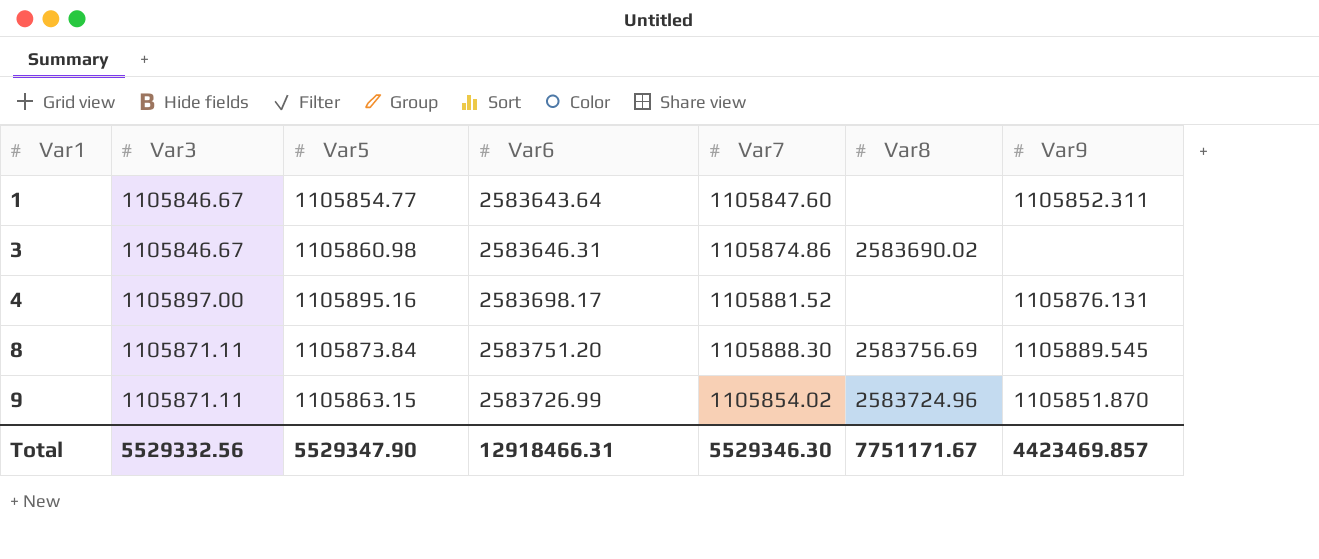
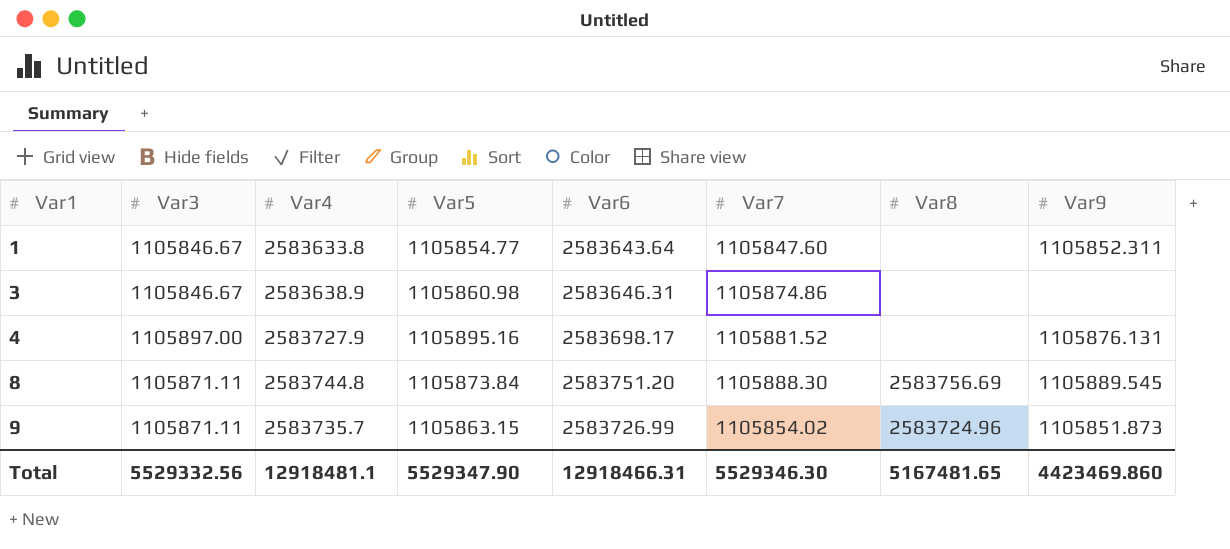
column Var4 | position: none -> 3
3 | Var8: 2583690.02 -> none
9 | Var9: 1105851.870 -> 1105851.873
Total | Var8: 7751171.67 -> 5167481.65
Total | Var9: 4423469.857 -> 4423469.860

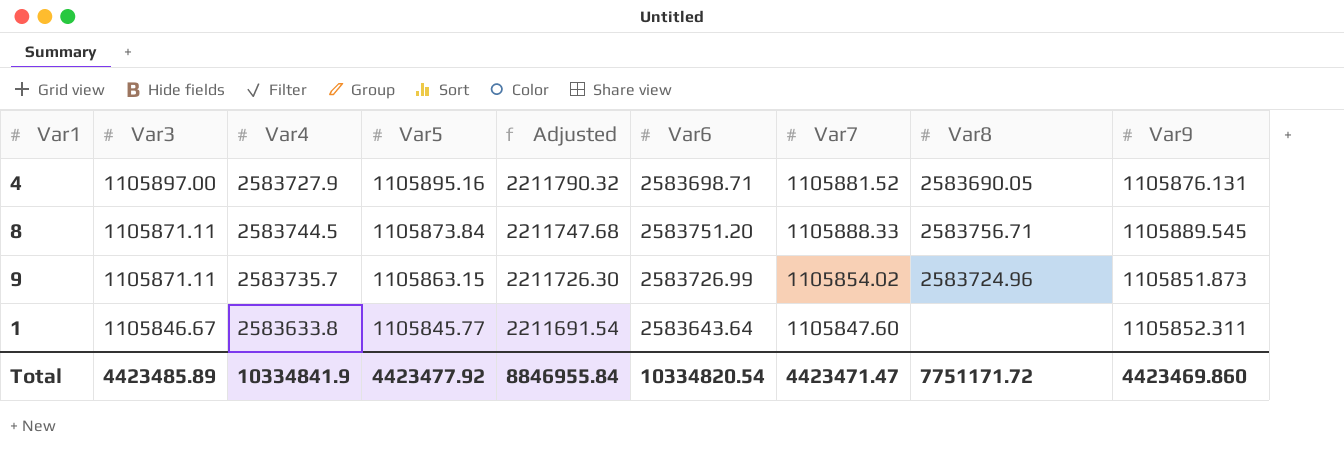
row order: Var1 ascending -> Var3 descending
column Adjusted | formula: none -> [Var5] * 2
row 3: 1105846.67 | 2583638.9 | 1105860.98 | 2583646.31 | 1105874.86 | none | none -> none
4 | Var6: 2583698.17 -> 2583698.71
4 | Var8: none -> 2583690.05
8 | Var4: 2583744.8 -> 2583744.5
8 | Var7: 1105888.30 -> 1105888.33
8 | Var8: 2583756.69 -> 2583756.71
1 | Var5: 1105854.77 -> 1105845.77
Total | Var3: 5529332.56 -> 4423485.89
Total | Var4: 12918481.1 -> 10334841.9
Total | Var5: 5529347.90 -> 4423477.92
Total | Var6: 12918466.31 -> 10334820.54
Total | Var7: 5529346.30 -> 4423471.47
Total | Var8: 5167481.65 -> 7751171.72

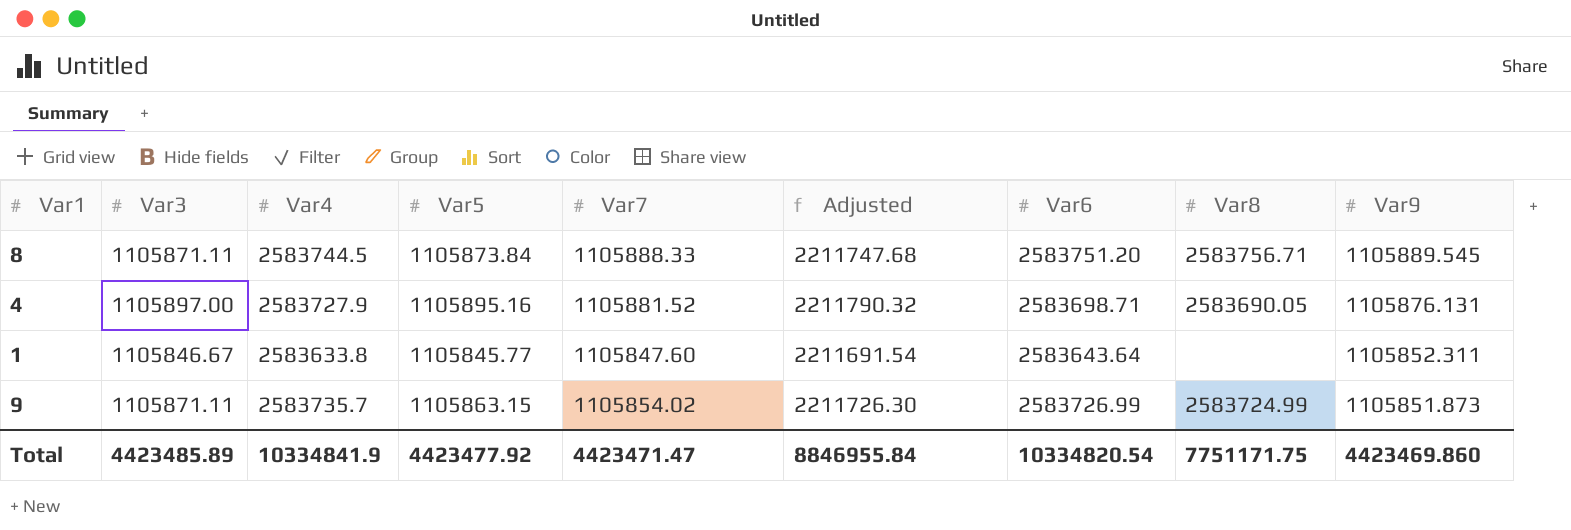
row order: Var3 descending -> Var9 descending
column Var7 | position: 7 -> 5
9 | Var8: 2583724.96 -> 2583724.99
Total | Var8: 7751171.72 -> 7751171.75

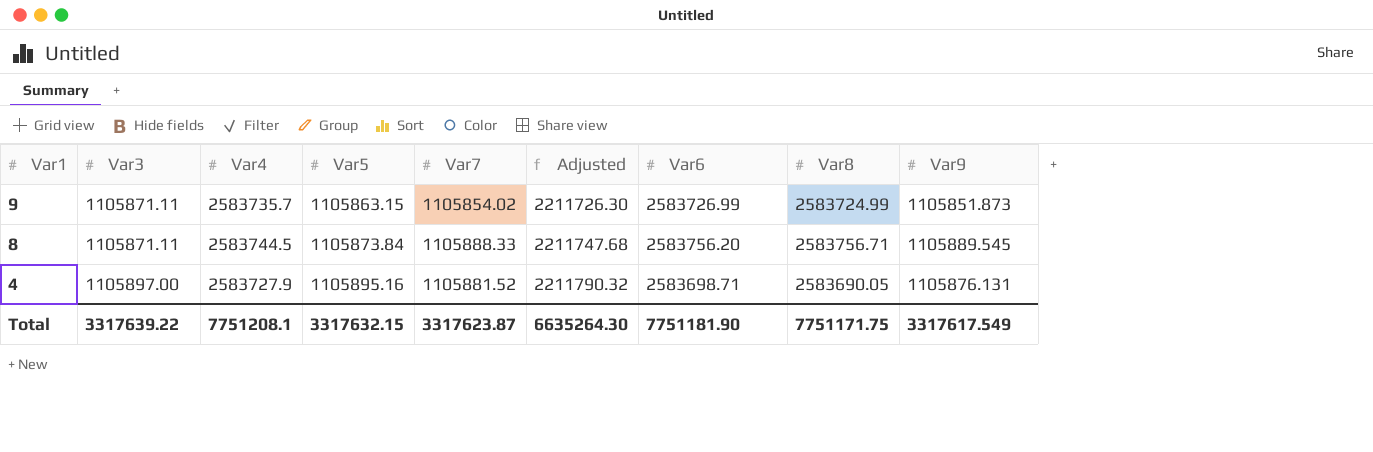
row order: Var9 descending -> Var1 descending
row 1: 1105846.67 | 2583633.8 | 1105845.77 | 1105847.60 | 2211691.54 | 2583643.64 | none | 1105852.311 -> none
8 | Var6: 2583751.20 -> 2583756.20
Total | Var3: 4423485.89 -> 3317639.22
Total | Var4: 10334841.9 -> 7751208.1
Total | Var5: 4423477.92 -> 3317632.15
Total | Var7: 4423471.47 -> 3317623.87
Total | Adjusted: 8846955.84 -> 6635264.30
Total | Var6: 10334820.54 -> 7751181.90
Total | Var9: 4423469.860 -> 3317617.549

